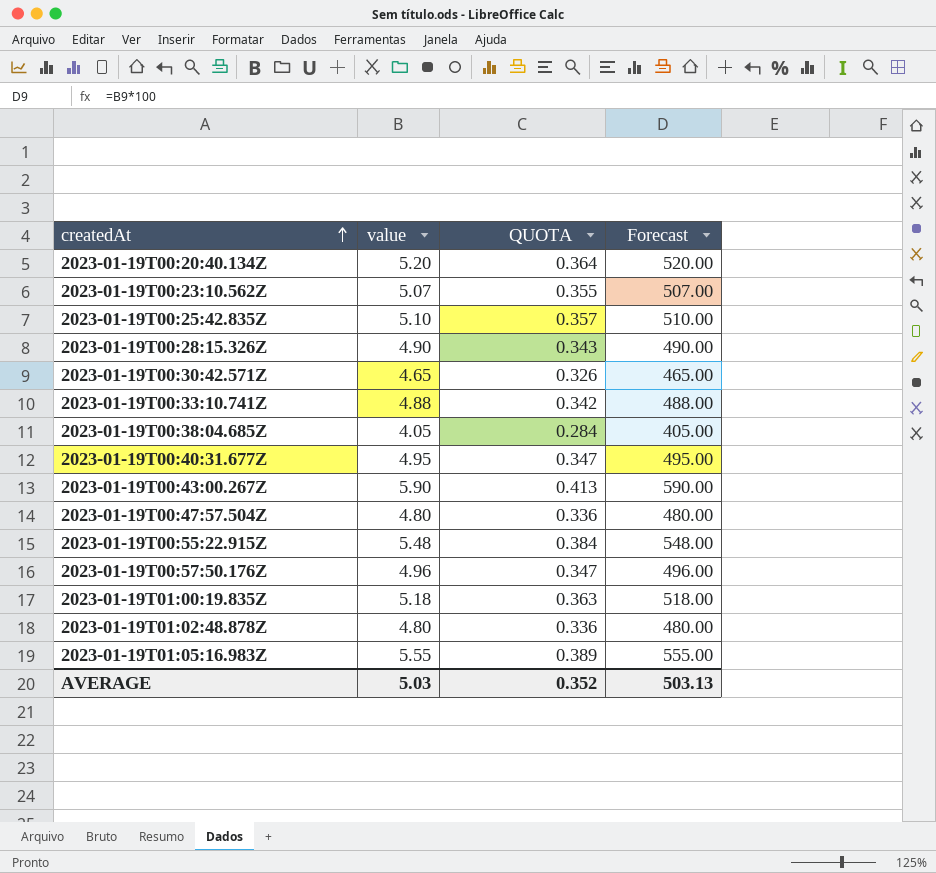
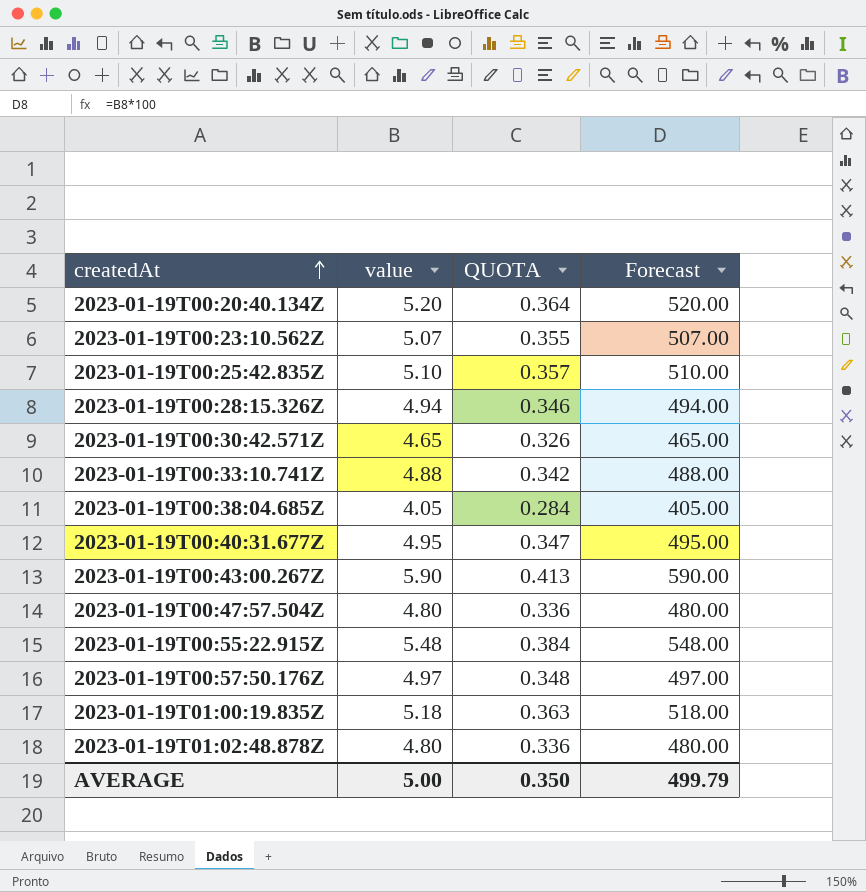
row 2023-01-19T01:05:16.983Z: 5.55 | 0.389 | 555.00 -> none
2023-01-19T00:28:15.326Z | value: 4.90 -> 4.94
2023-01-19T00:28:15.326Z | QUOTA: 0.343 -> 0.346
2023-01-19T00:28:15.326Z | Forecast: 490.00 -> 494.00
2023-01-19T00:57:50.176Z | value: 4.96 -> 4.97
2023-01-19T00:57:50.176Z | QUOTA: 0.347 -> 0.348
2023-01-19T00:57:50.176Z | Forecast: 496.00 -> 497.00
AVERAGE | value: 5.03 -> 5.00
AVERAGE | QUOTA: 0.352 -> 0.350
AVERAGE | Forecast: 503.13 -> 499.79

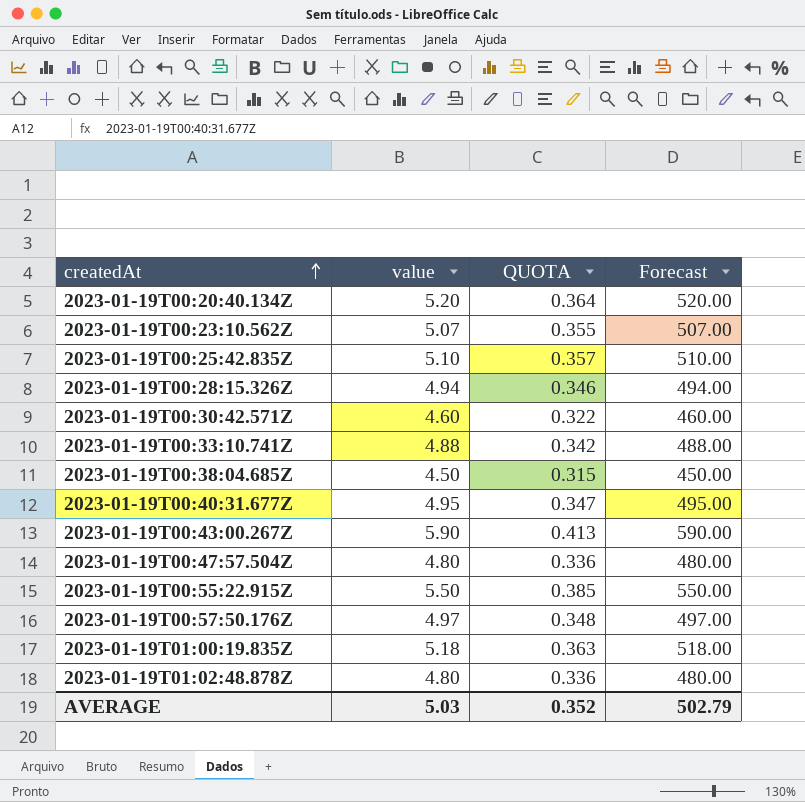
2023-01-19T00:30:42.571Z | value: 4.65 -> 4.60
2023-01-19T00:30:42.571Z | QUOTA: 0.326 -> 0.322
2023-01-19T00:30:42.571Z | Forecast: 465.00 -> 460.00
2023-01-19T00:38:04.685Z | value: 4.05 -> 4.50
2023-01-19T00:38:04.685Z | QUOTA: 0.284 -> 0.315
2023-01-19T00:38:04.685Z | Forecast: 405.00 -> 450.00
2023-01-19T00:55:22.915Z | value: 5.48 -> 5.50
2023-01-19T00:55:22.915Z | QUOTA: 0.384 -> 0.385
2023-01-19T00:55:22.915Z | Forecast: 548.00 -> 550.00
AVERAGE | value: 5.00 -> 5.03
AVERAGE | QUOTA: 0.350 -> 0.352
AVERAGE | Forecast: 499.79 -> 502.79

